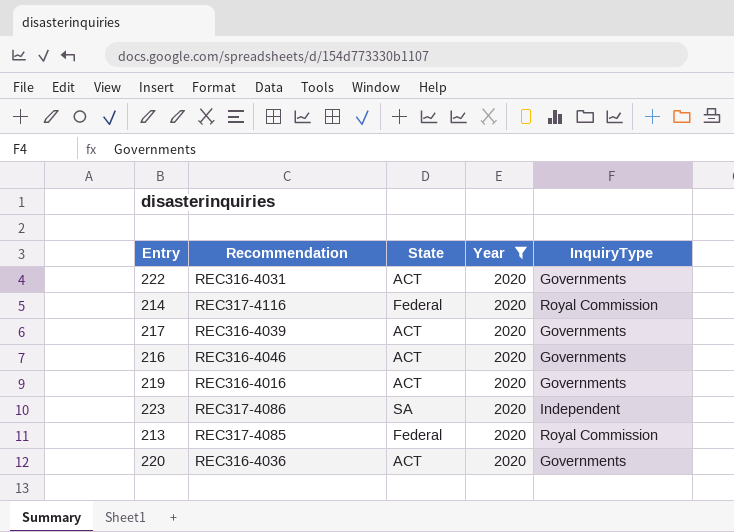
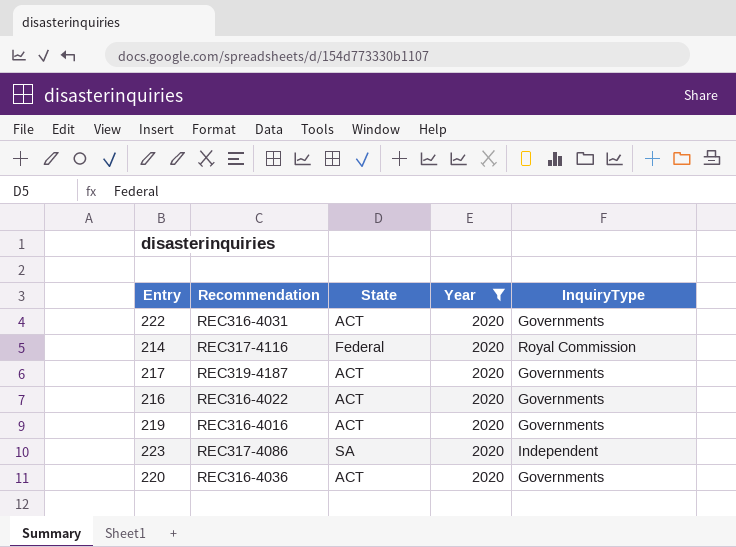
row 213: REC317-4085 | Federal | 2020 | Royal Commission -> none
217 | Recommendation: REC316-4039 -> REC319-4187
216 | Recommendation: REC316-4046 -> REC316-4022

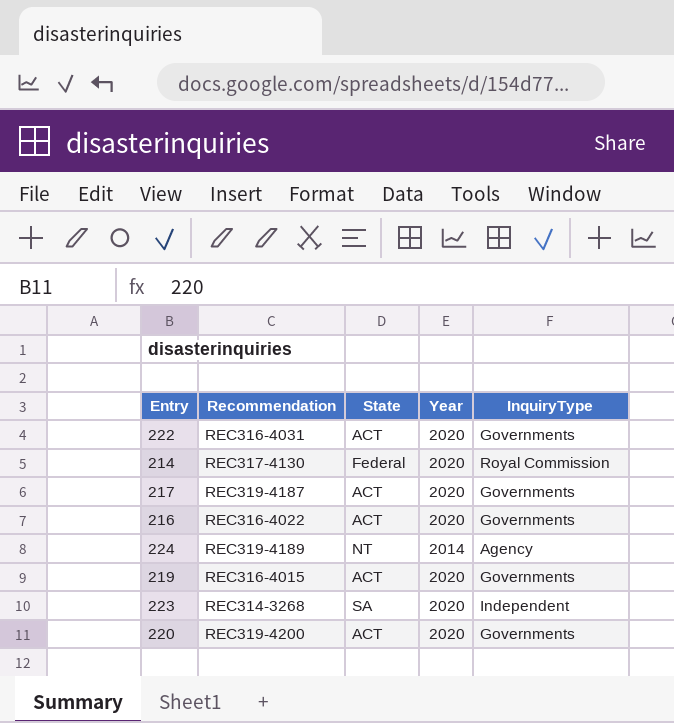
filter: Year = 2020 -> none
214 | Recommendation: REC317-4116 -> REC317-4130
219 | Recommendation: REC316-4016 -> REC316-4015
223 | Recommendation: REC317-4086 -> REC314-3268
220 | Recommendation: REC316-4036 -> REC319-4200

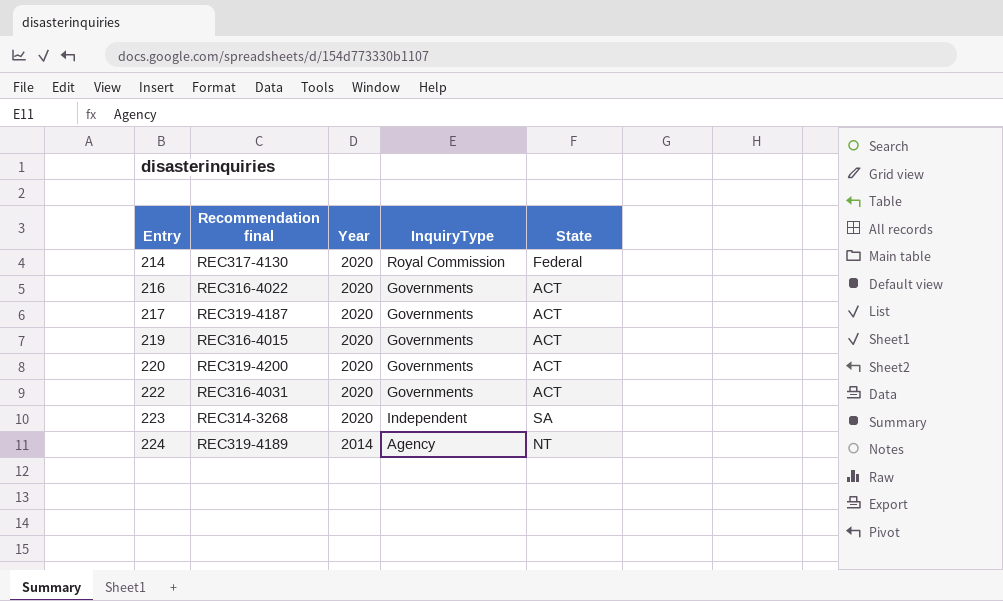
row order: none -> Entry ascending
column name: Recommendation -> Recommendation final
column State | position: 3 -> 5

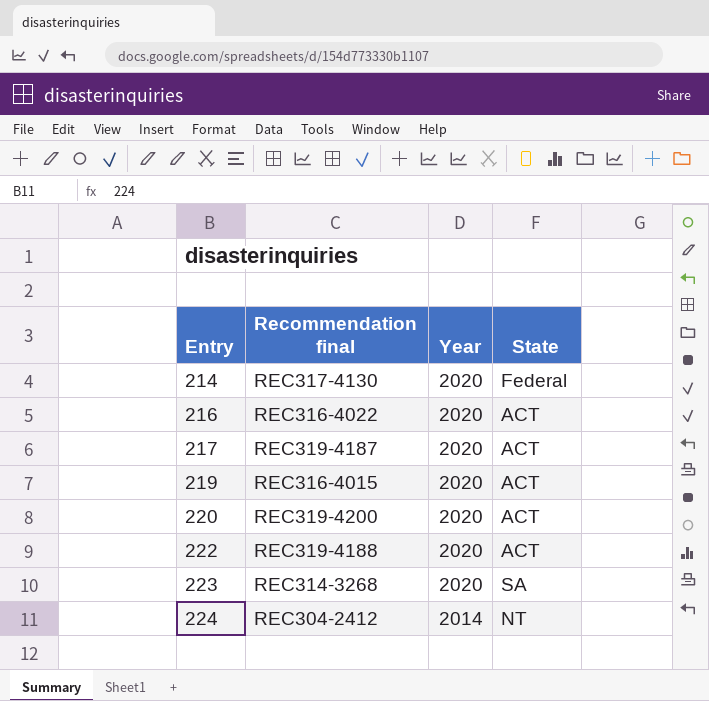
column InquiryType | position: 4 -> none
222 | Recommendation final: REC316-4031 -> REC319-4188
224 | Recommendation final: REC319-4189 -> REC304-2412

